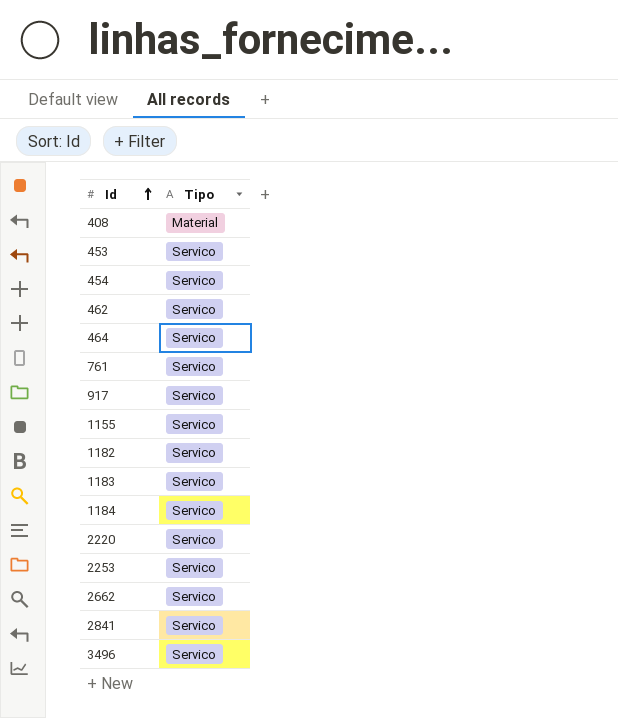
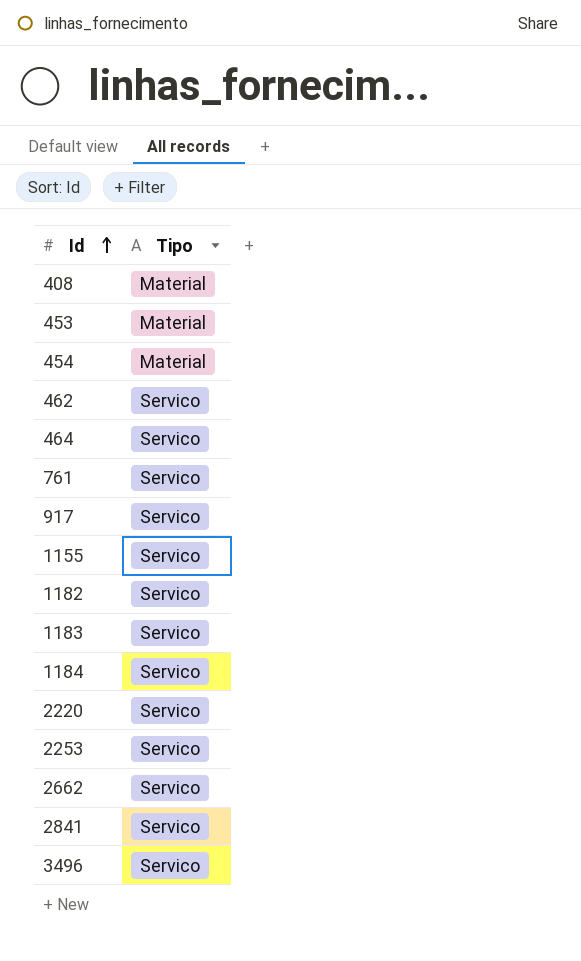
453 | Tipo: Servico -> Material
454 | Tipo: Servico -> Material

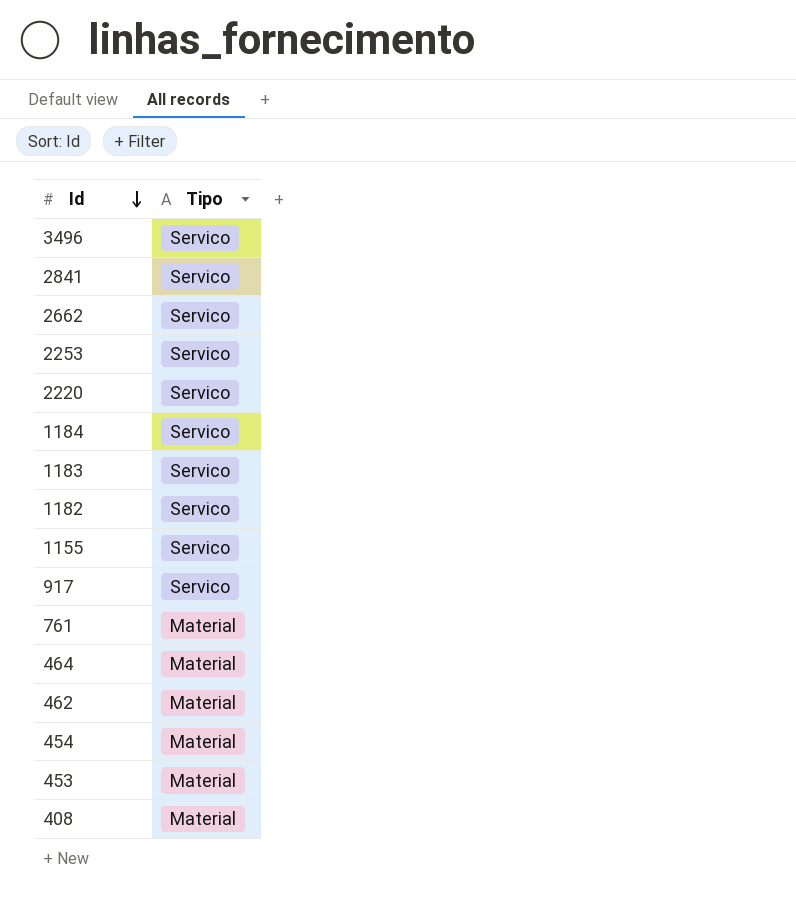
row order: Id ascending -> Id descending
761 | Tipo: Servico -> Material
464 | Tipo: Servico -> Material
462 | Tipo: Servico -> Material

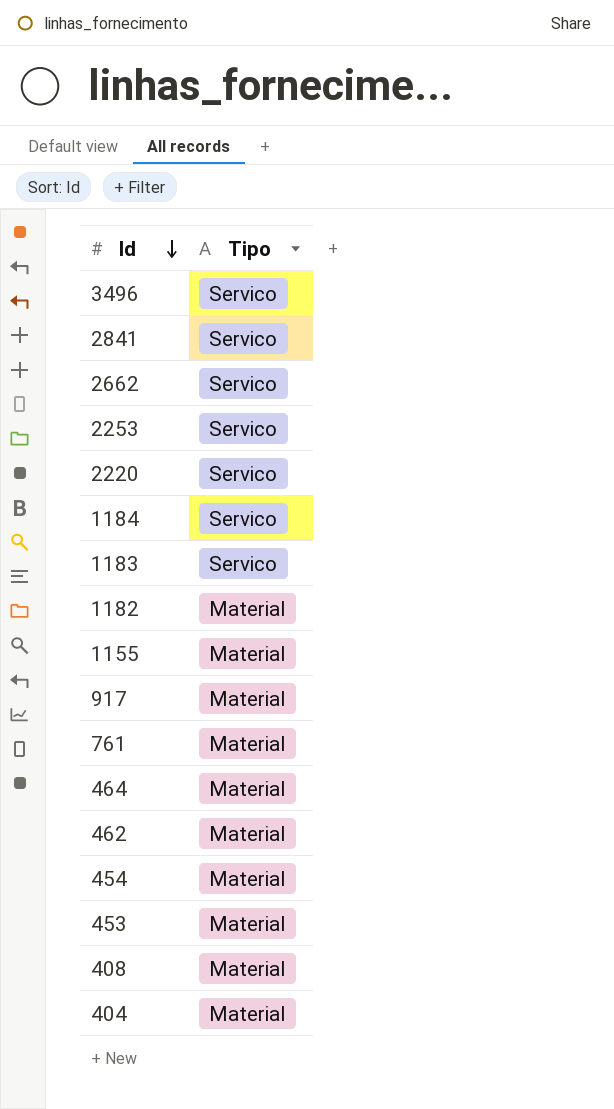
1182 | Tipo: Servico -> Material
1155 | Tipo: Servico -> Material
917 | Tipo: Servico -> Material
row 404: none -> Material

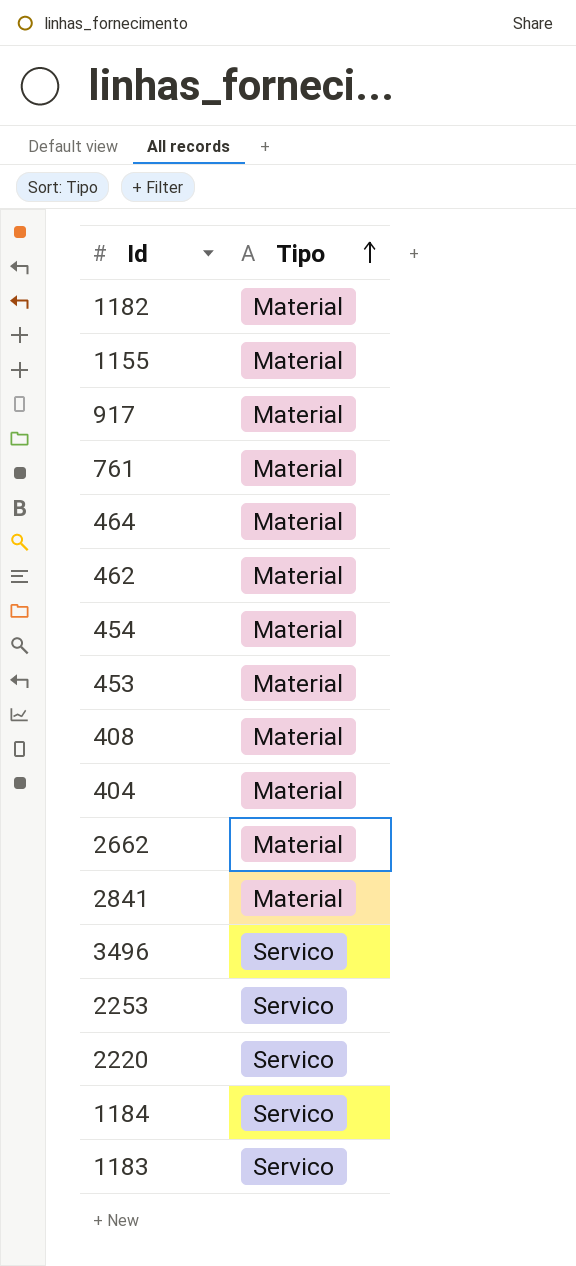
row order: Id descending -> Tipo ascending
2662 | Tipo: Servico -> Material
2841 | Tipo: Servico -> Material

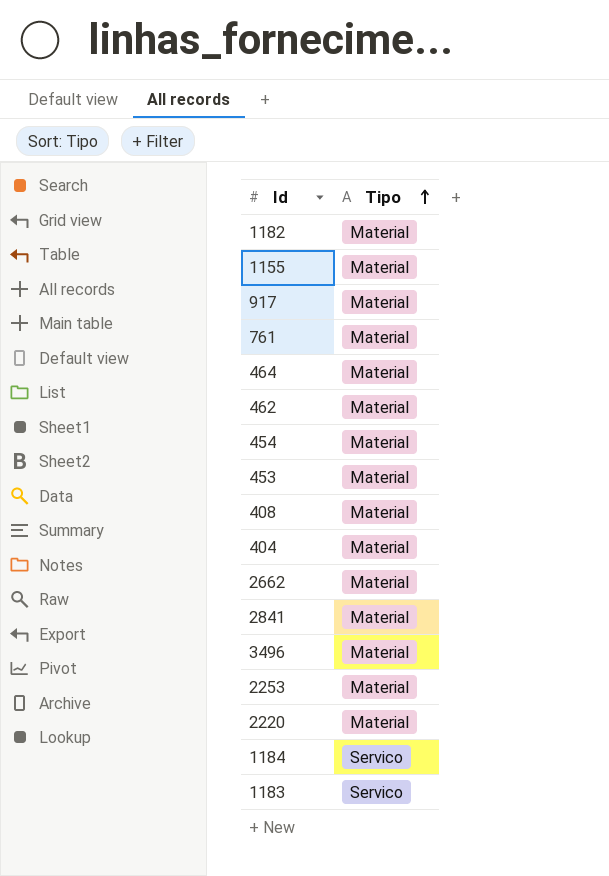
3496 | Tipo: Servico -> Material
2253 | Tipo: Servico -> Material
2220 | Tipo: Servico -> Material

